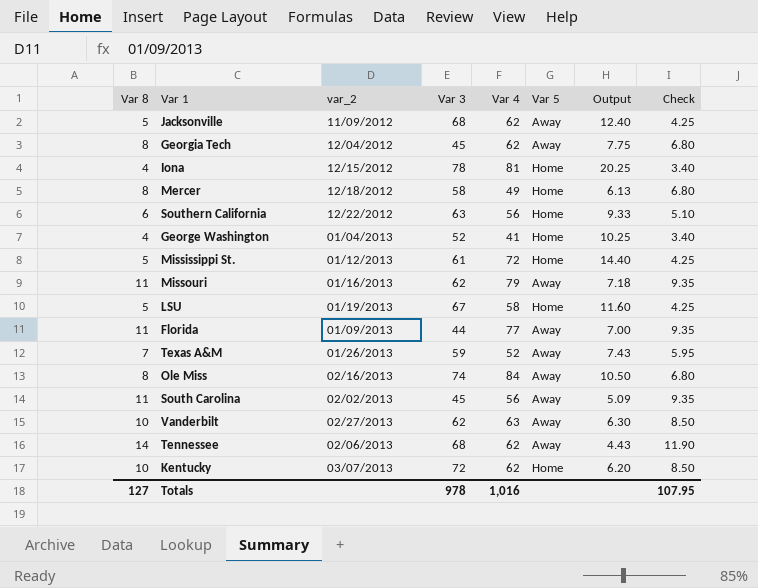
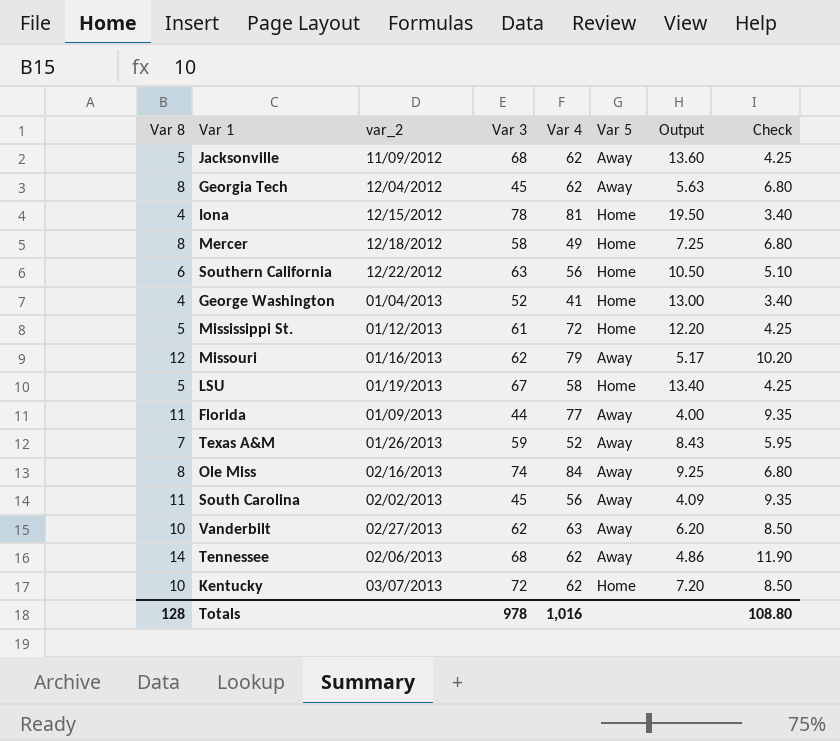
column Output | formula: [Var 4] / [Var 8] -> [Var 3] / [Var 8]
Missouri | Var 8: 11 -> 12
Missouri | Check: 9.35 -> 10.20
Totals | Var 8: 127 -> 128
Totals | Check: 107.95 -> 108.80

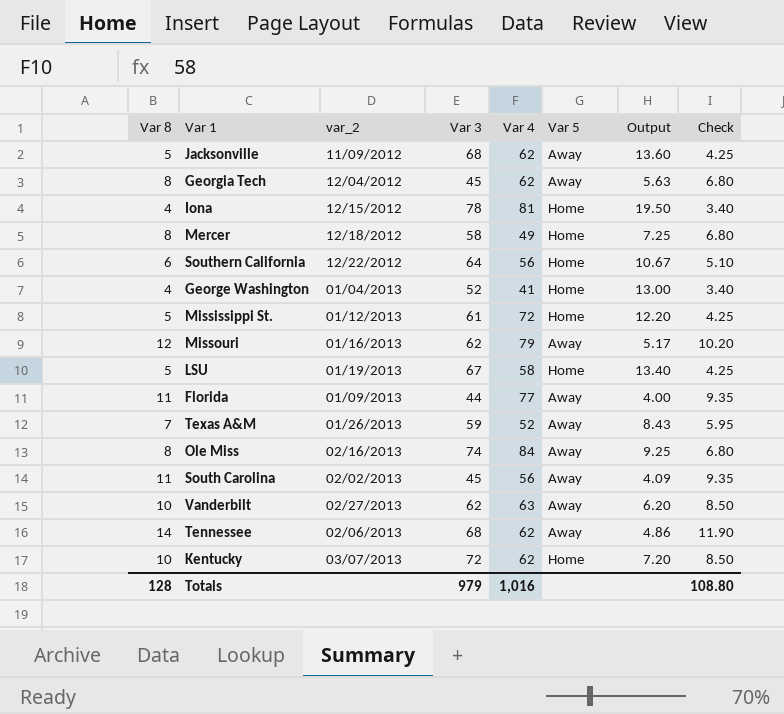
Southern California | Var 3: 63 -> 64
Southern California | Output: 10.50 -> 10.67
Totals | Var 3: 978 -> 979

